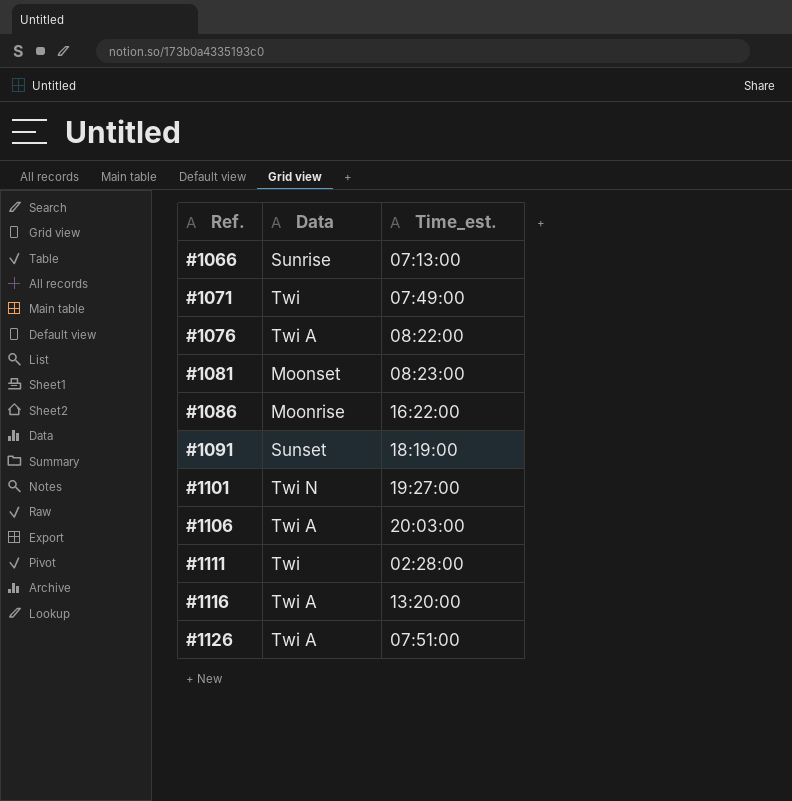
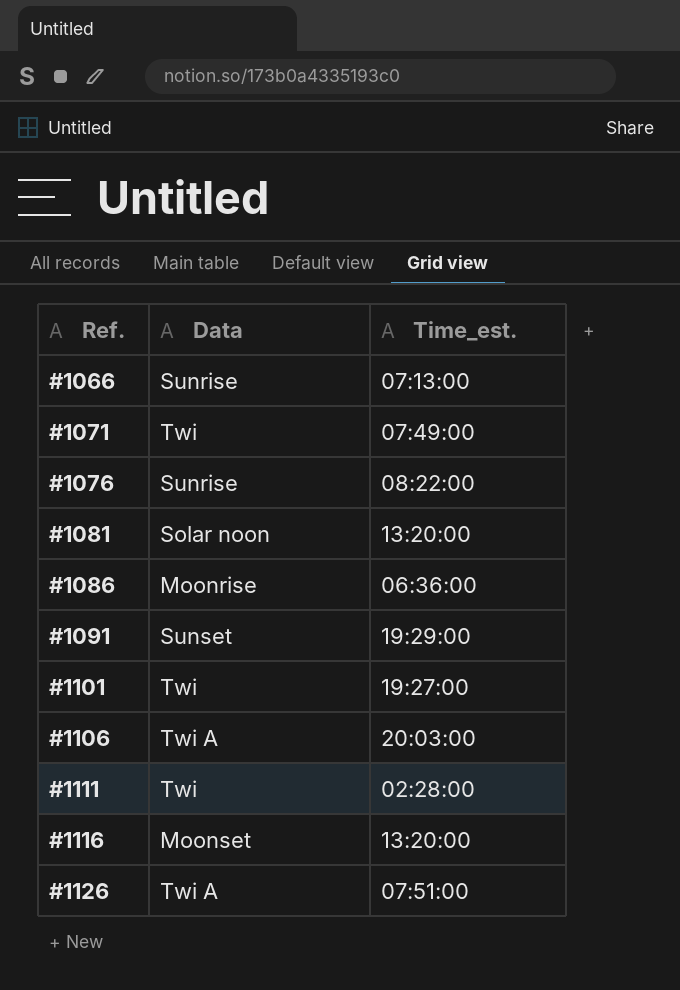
#1076 | Data: Twi A -> Sunrise
#1081 | Data: Moonset -> Solar noon
#1081 | Time_est.: 08:23:00 -> 13:20:00
#1086 | Time_est.: 16:22:00 -> 06:36:00
#1091 | Time_est.: 18:19:00 -> 19:29:00
#1101 | Data: Twi N -> Twi
#1116 | Data: Twi A -> Moonset

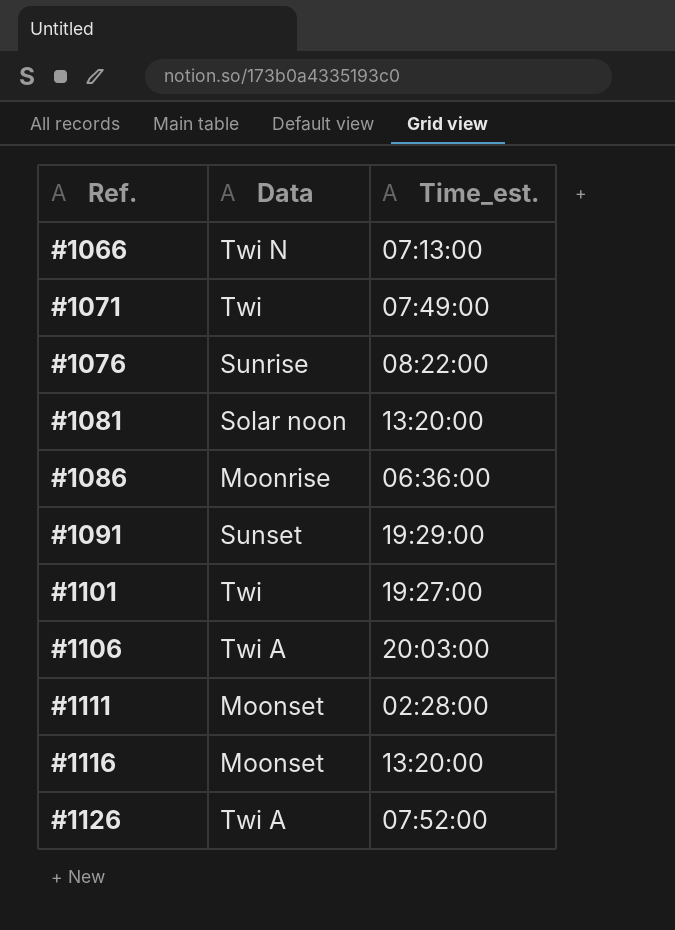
#1066 | Data: Sunrise -> Twi N
#1111 | Data: Twi -> Moonset
#1126 | Time_est.: 07:51:00 -> 07:52:00

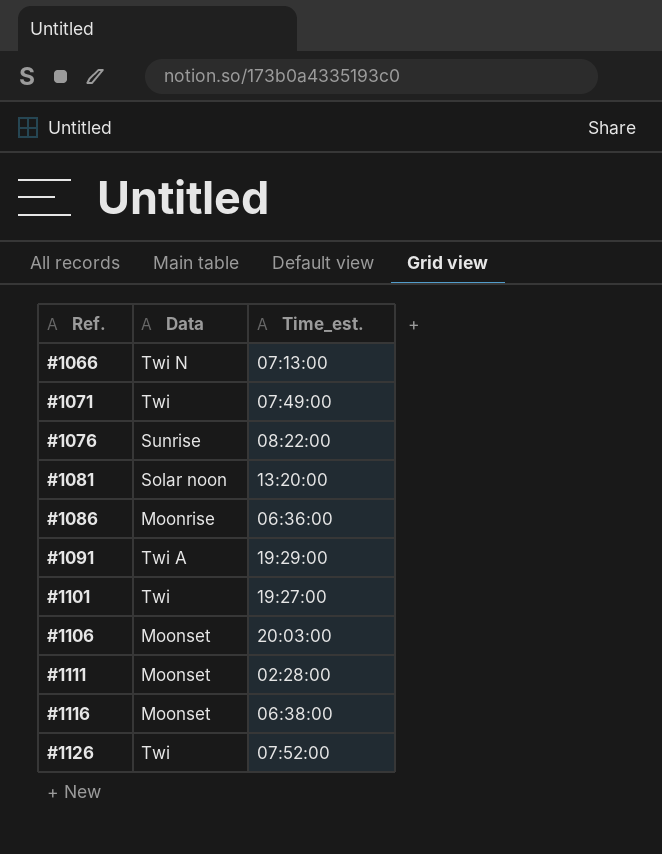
#1091 | Data: Sunset -> Twi A
#1106 | Data: Twi A -> Moonset
#1116 | Time_est.: 13:20:00 -> 06:38:00
#1126 | Data: Twi A -> Twi

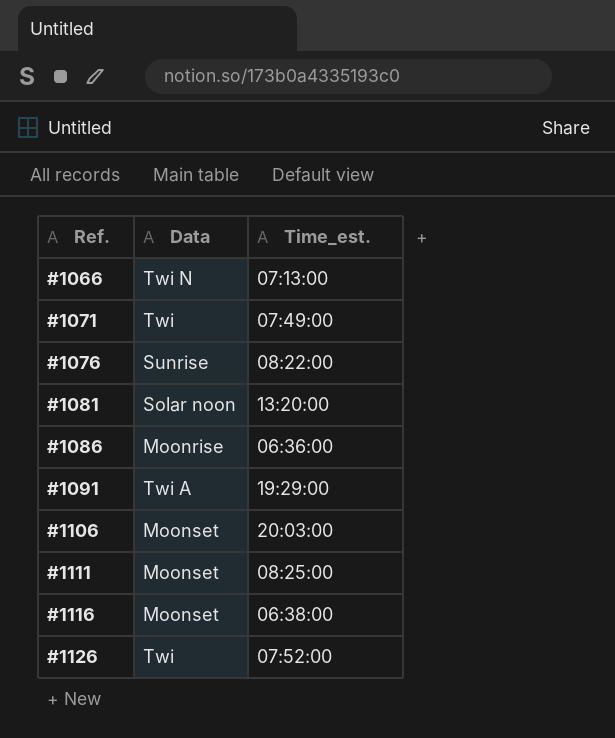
row #1101: Twi | 19:27:00 -> none
#1111 | Time_est.: 02:28:00 -> 08:25:00

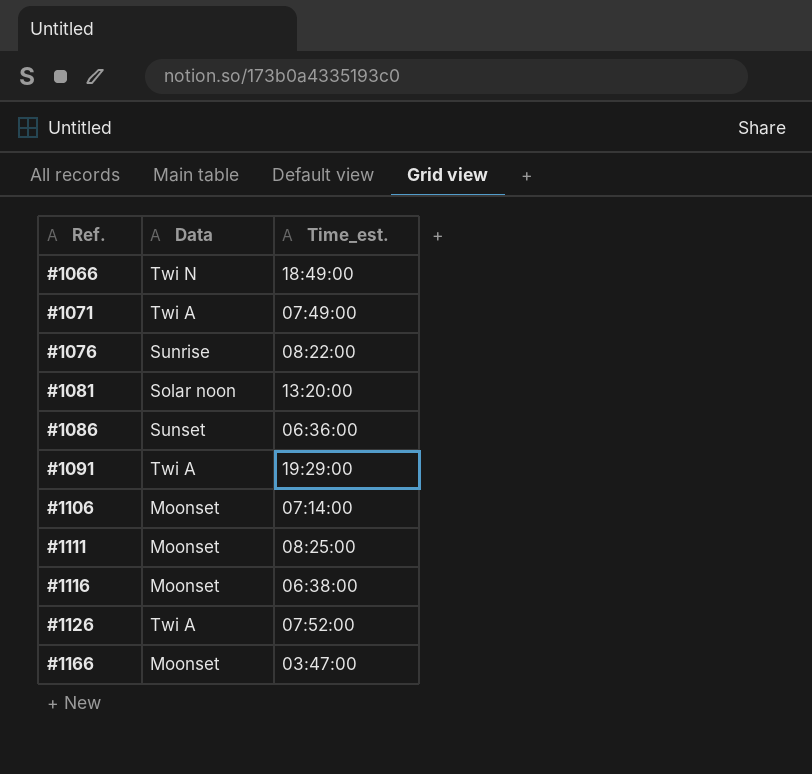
#1066 | Time_est.: 07:13:00 -> 18:49:00
#1071 | Data: Twi -> Twi A
#1086 | Data: Moonrise -> Sunset
#1106 | Time_est.: 20:03:00 -> 07:14:00
#1126 | Data: Twi -> Twi A
row #1166: none -> Moonset | 03:47:00

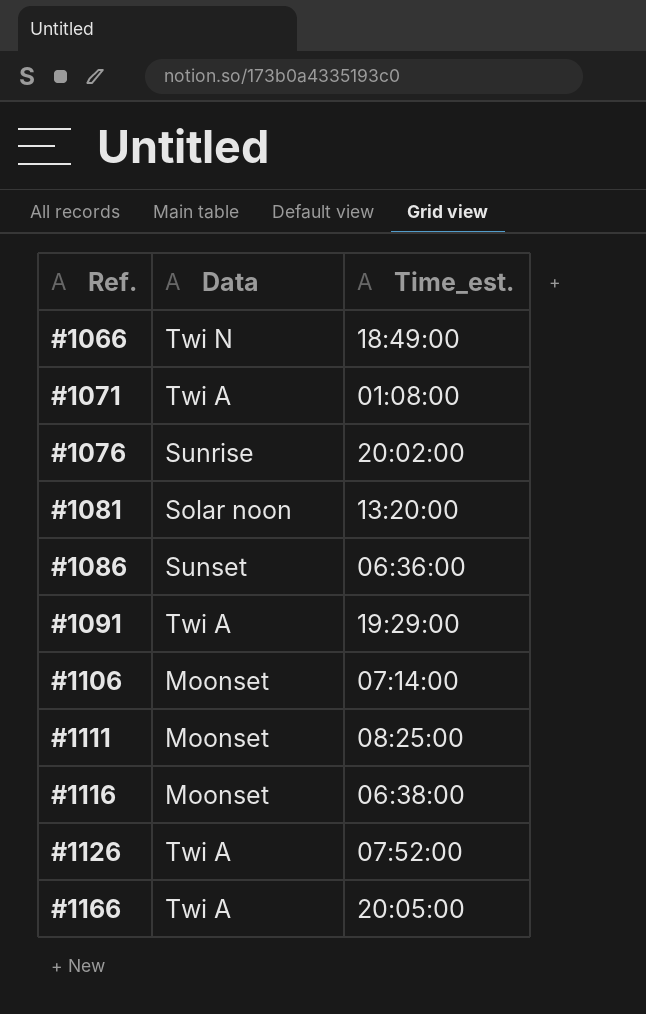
#1071 | Time_est.: 07:49:00 -> 01:08:00
#1076 | Time_est.: 08:22:00 -> 20:02:00
#1166 | Data: Moonset -> Twi A
#1166 | Time_est.: 03:47:00 -> 20:05:00

